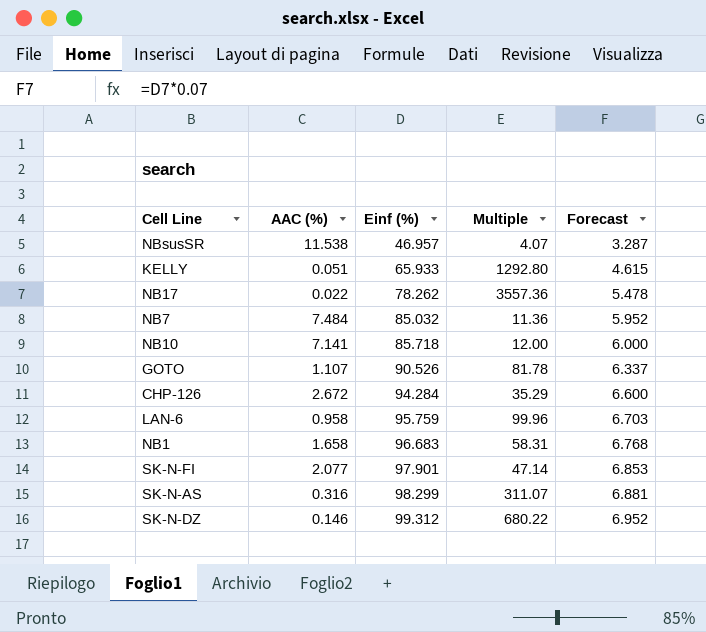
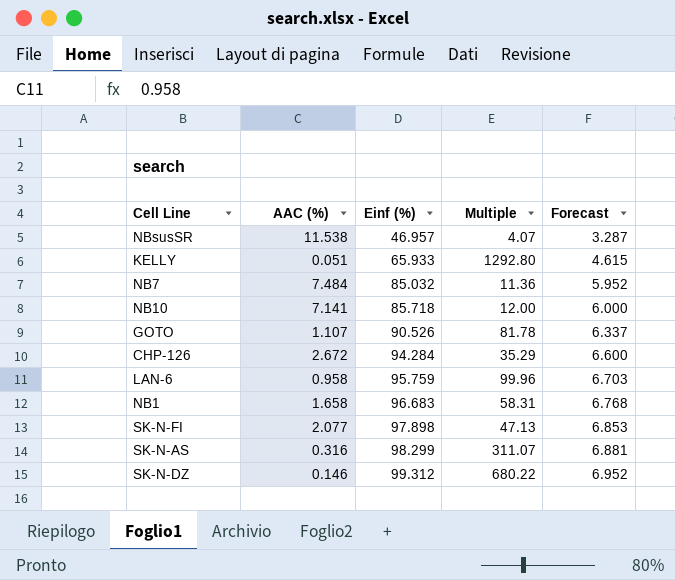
row NB17: 0.022 | 78.262 | 3557.36 | 5.478 -> none
SK-N-FI | Einf (%): 97.901 -> 97.898
SK-N-FI | Multiple: 47.14 -> 47.13

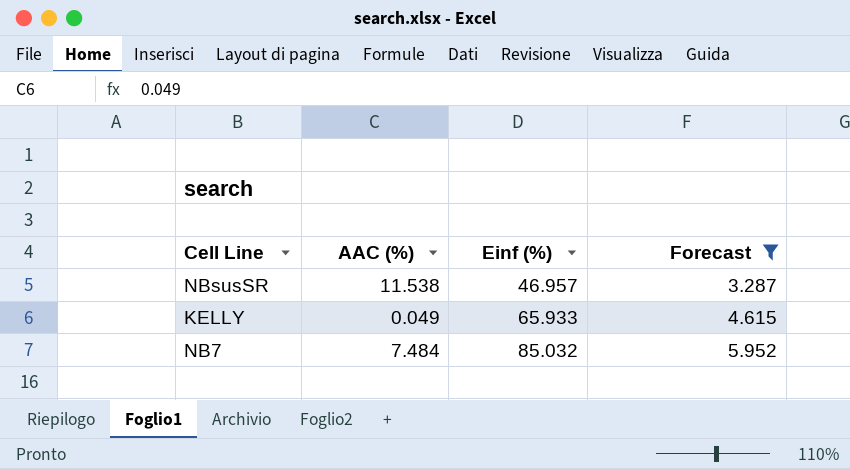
filter: none -> Forecast <= 5.952
column Multiple | formula: [Einf (%)] / [AAC (%)] -> none
KELLY | AAC (%): 0.051 -> 0.049

